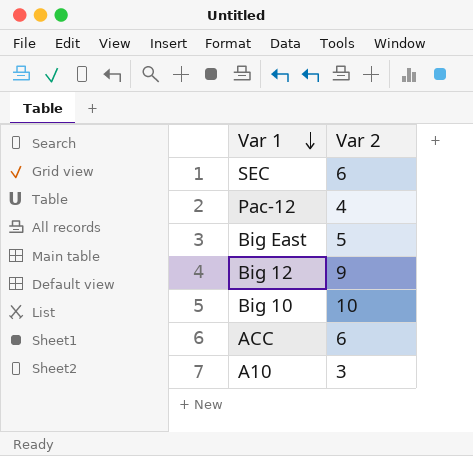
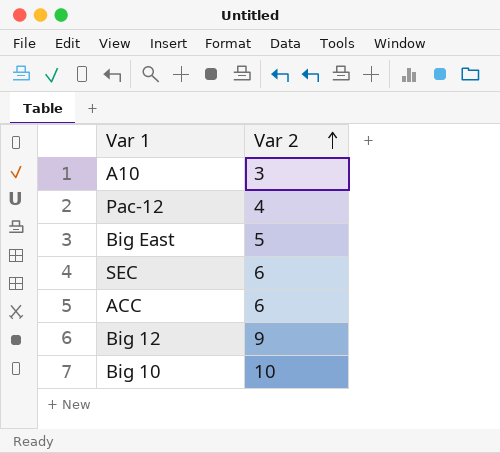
row order: Var 1 descending -> Var 2 ascending

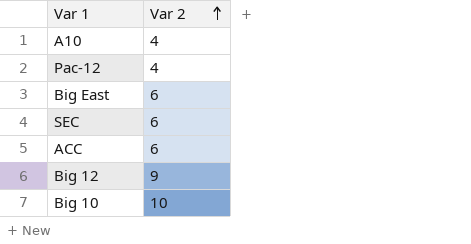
A10 | Var 2: 3 -> 4
Big East | Var 2: 5 -> 6

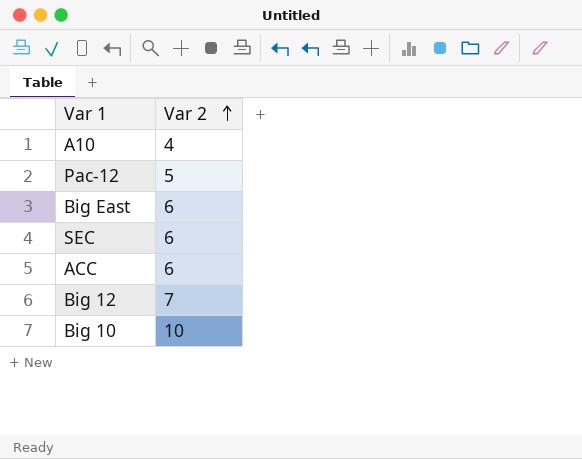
Pac-12 | Var 2: 4 -> 5
Big 12 | Var 2: 9 -> 7

